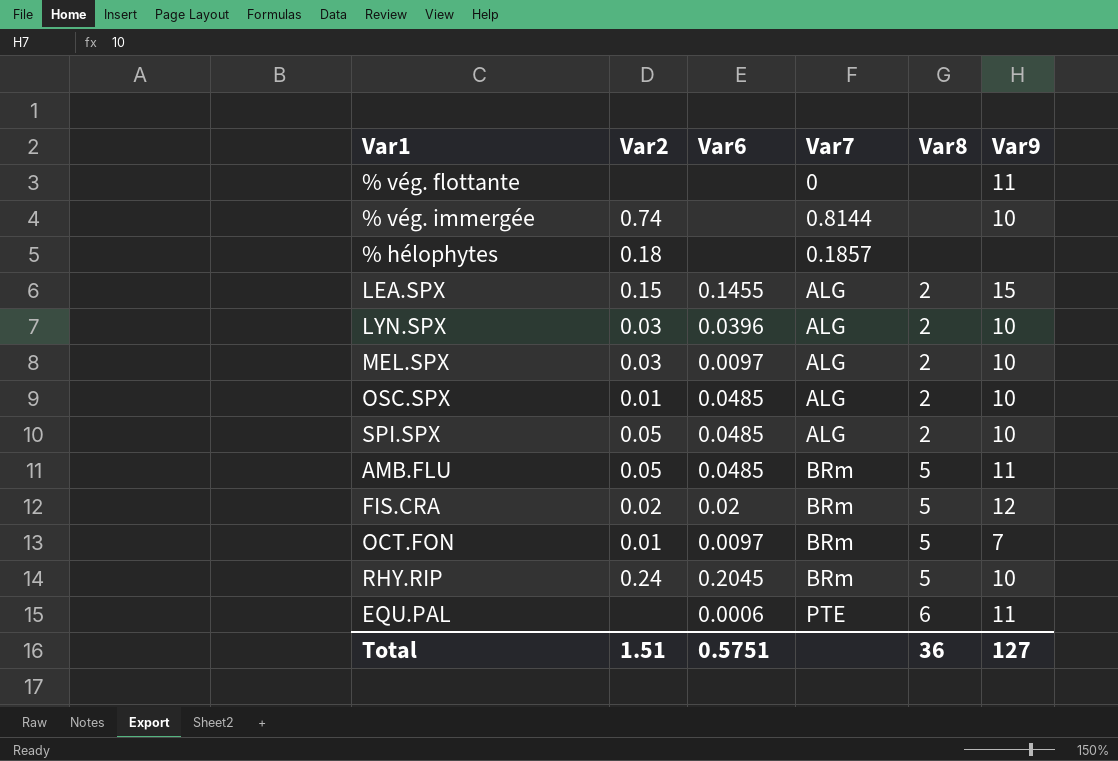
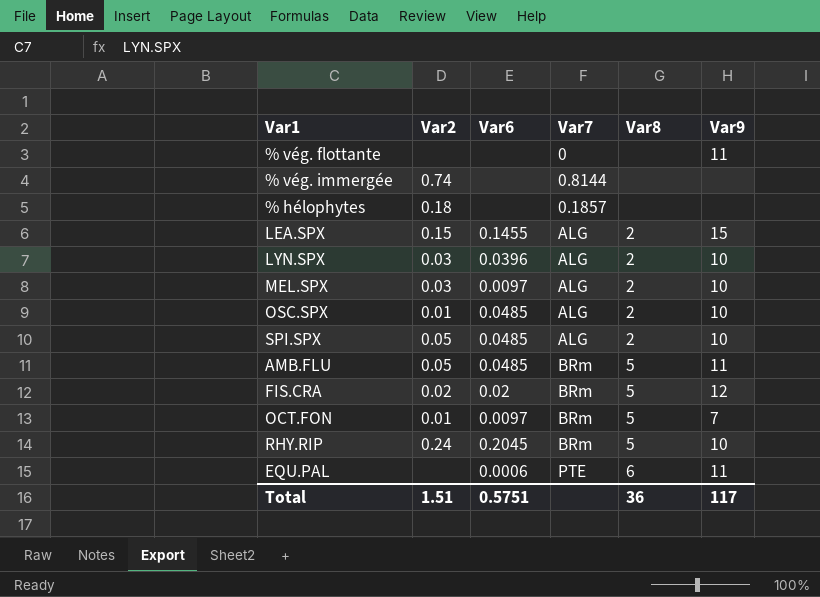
% vég. immergée | Var9: 10 -> none
Total | Var9: 127 -> 117

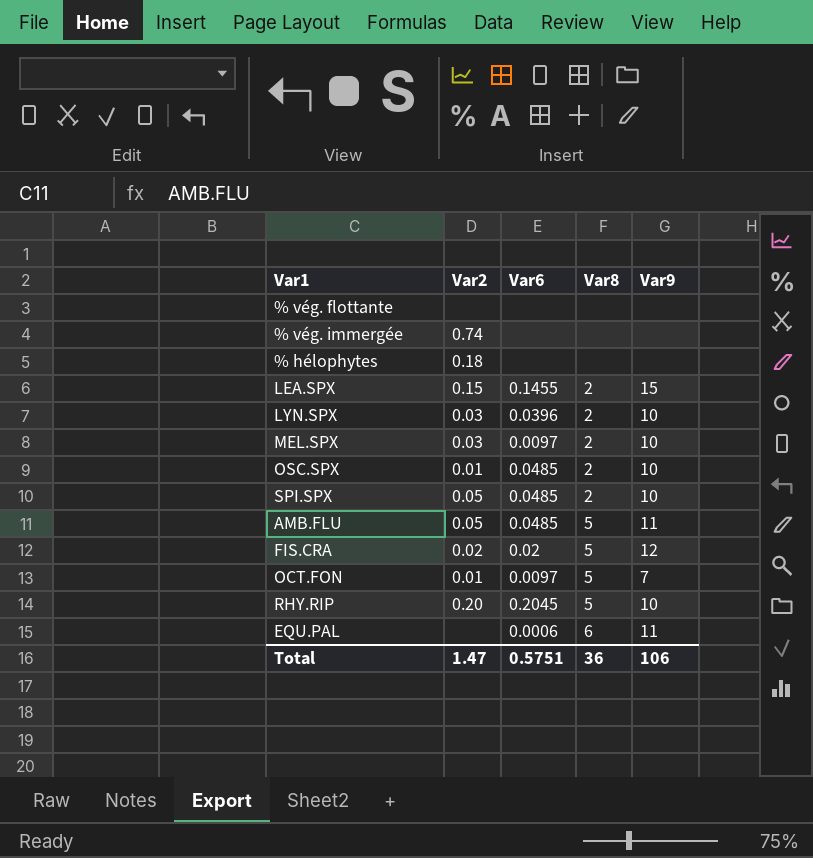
column Var7 | position: 4 -> none
% vég. flottante | Var9: 11 -> none
RHY.RIP | Var2: 0.24 -> 0.20
Total | Var2: 1.51 -> 1.47
Total | Var9: 117 -> 106

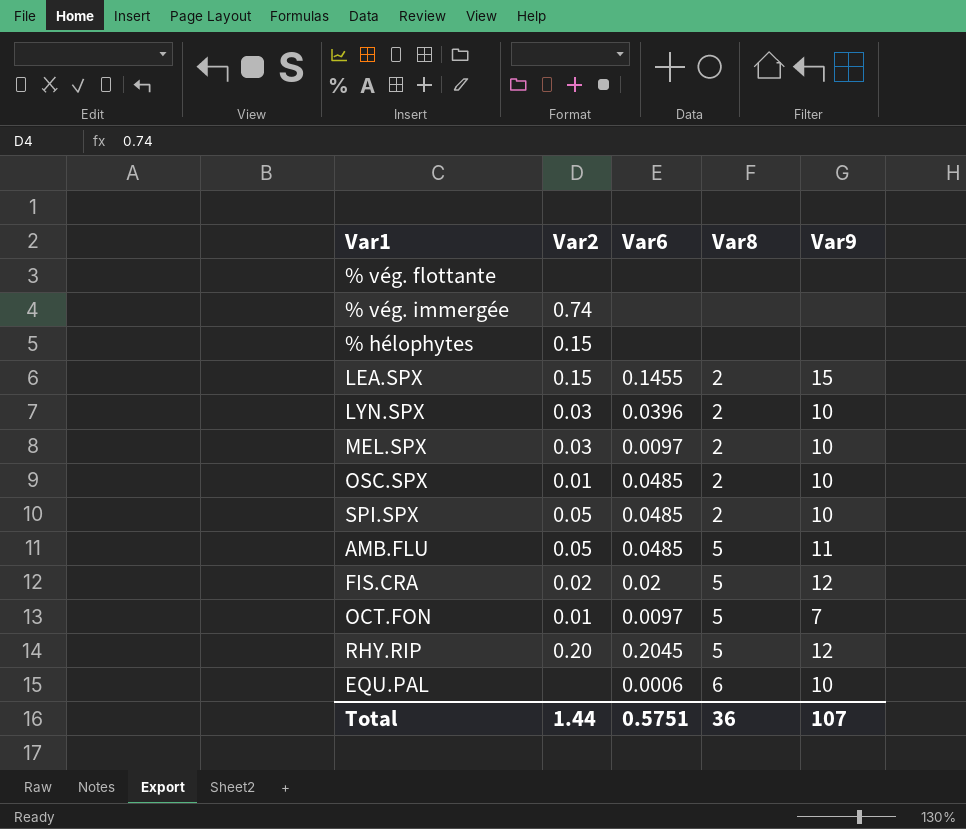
% hélophytes | Var2: 0.18 -> 0.15
RHY.RIP | Var9: 10 -> 12
EQU.PAL | Var9: 11 -> 10
Total | Var2: 1.47 -> 1.44
Total | Var9: 106 -> 107

